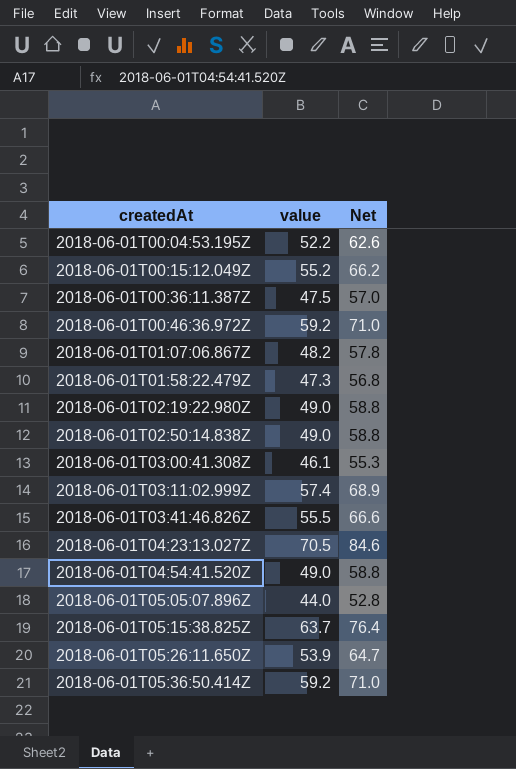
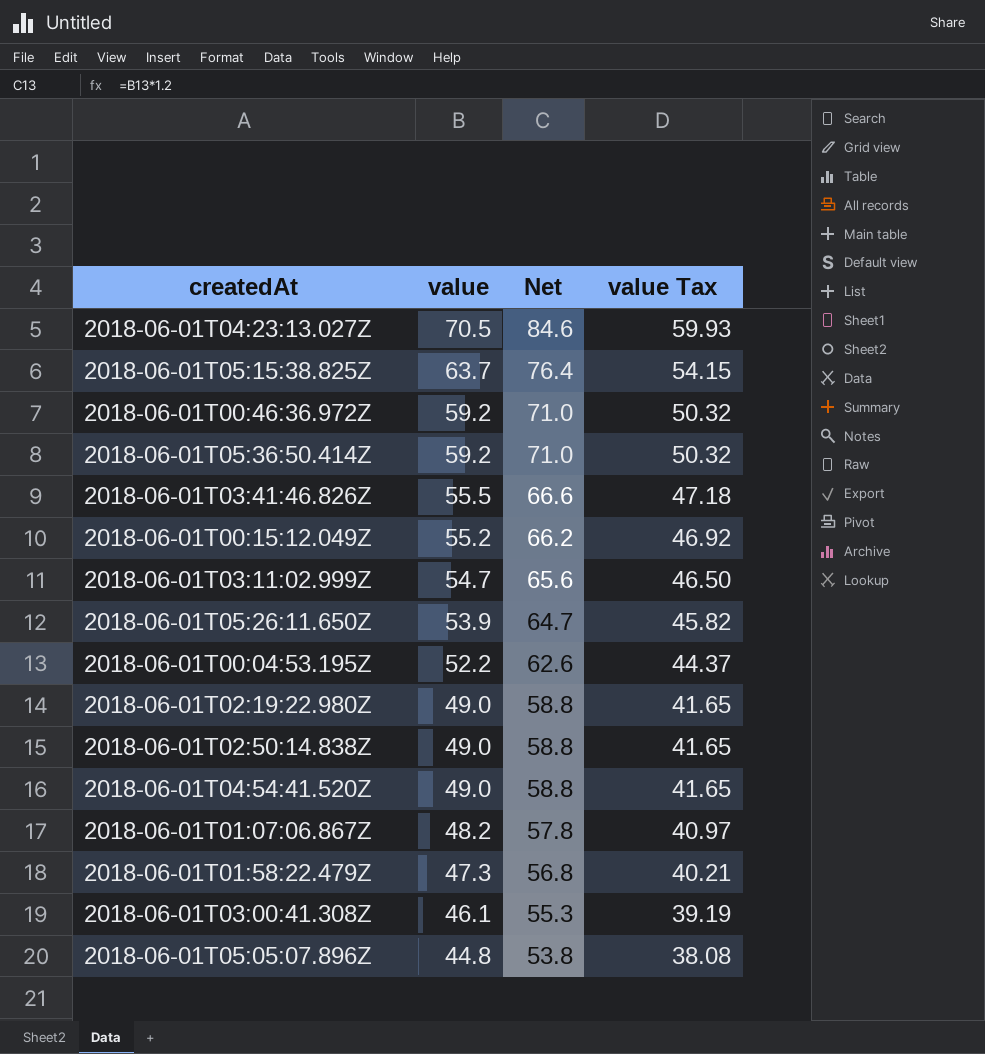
row order: createdAt ascending -> value descending
column value Tax | formula: none -> [value] * 0.85
row 2018-06-01T00:36:11.387Z: 47.5 | 57.0 -> none
2018-06-01T03:11:02.999Z | value: 57.4 -> 54.7
2018-06-01T03:11:02.999Z | Net: 68.9 -> 65.6
2018-06-01T05:05:07.896Z | value: 44.0 -> 44.8
2018-06-01T05:05:07.896Z | Net: 52.8 -> 53.8

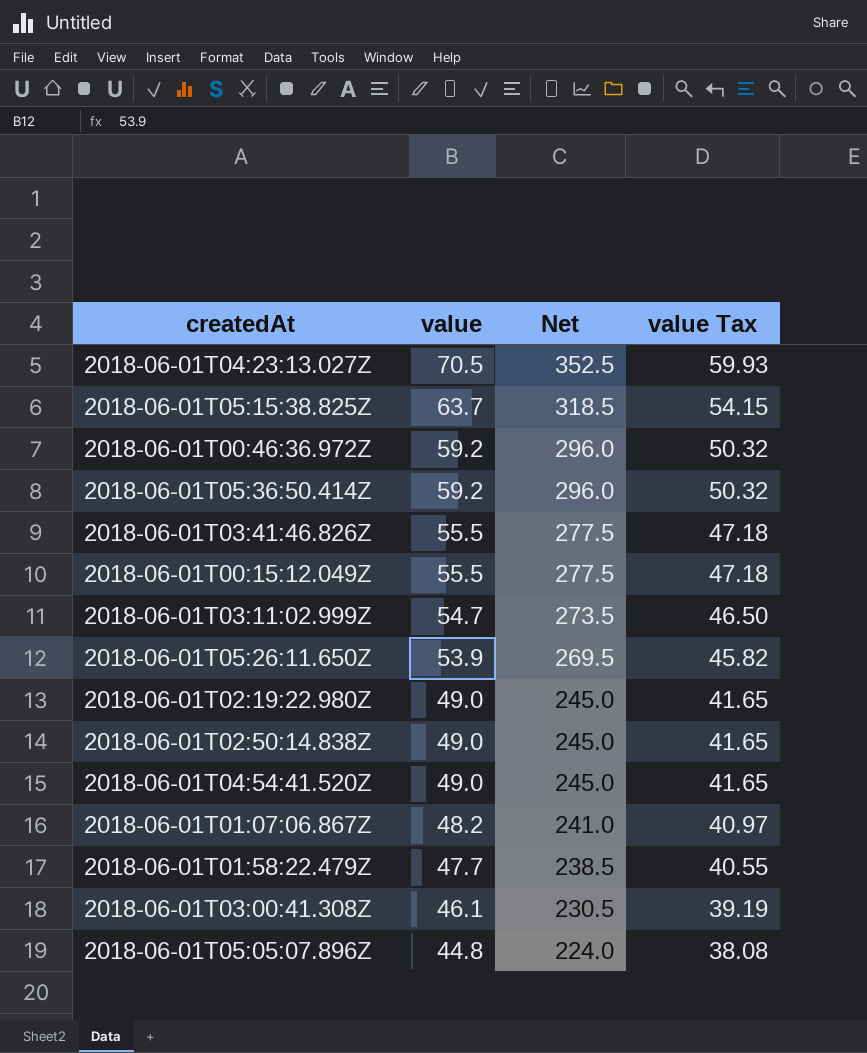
column Net | formula: [value] * 1.2 -> [value] * 5
row 2018-06-01T00:04:53.195Z: 52.2 | 62.6 | 44.37 -> none
2018-06-01T00:15:12.049Z | value: 55.2 -> 55.5
2018-06-01T00:15:12.049Z | value Tax: 46.92 -> 47.18
2018-06-01T01:58:22.479Z | value: 47.3 -> 47.7
2018-06-01T01:58:22.479Z | value Tax: 40.21 -> 40.55

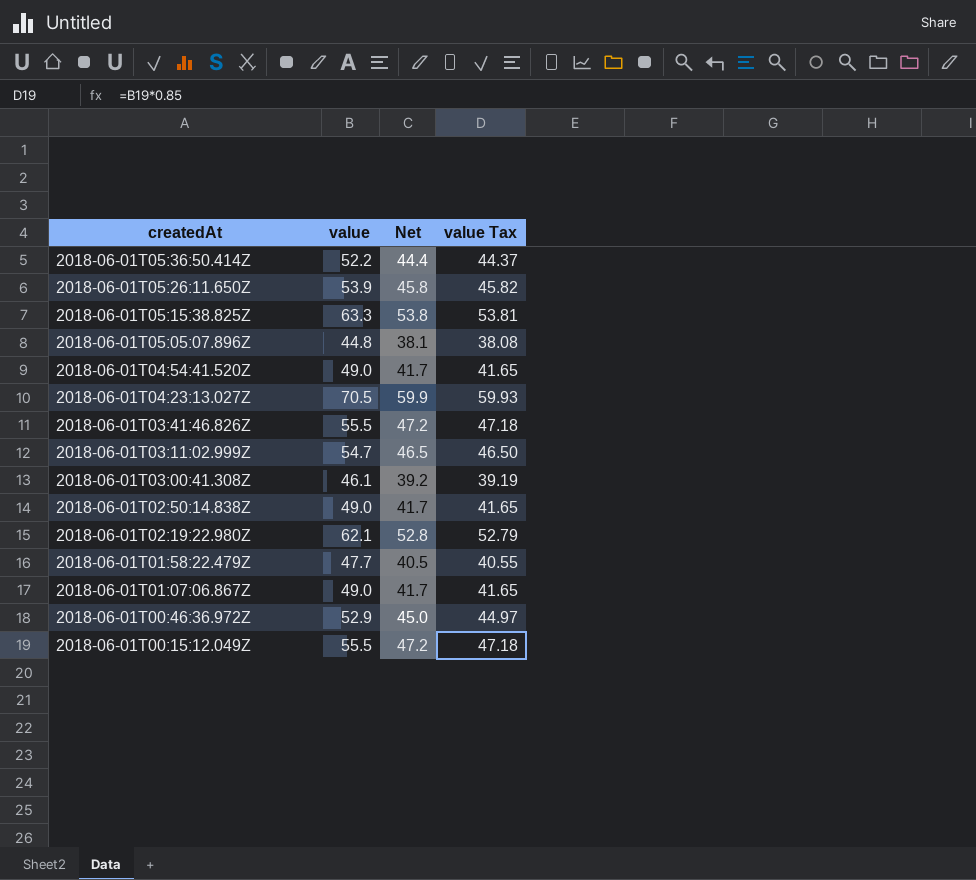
row order: value descending -> createdAt descending
column Net | formula: [value] * 5 -> [value] * 0.85
2018-06-01T05:36:50.414Z | value: 59.2 -> 52.2
2018-06-01T05:36:50.414Z | value Tax: 50.32 -> 44.37
2018-06-01T05:15:38.825Z | value: 63.7 -> 63.3
2018-06-01T05:15:38.825Z | value Tax: 54.15 -> 53.81
2018-06-01T02:19:22.980Z | value: 49.0 -> 62.1
2018-06-01T02:19:22.980Z | value Tax: 41.65 -> 52.79
2018-06-01T01:07:06.867Z | value: 48.2 -> 49.0
2018-06-01T01:07:06.867Z | value Tax: 40.97 -> 41.65
2018-06-01T00:46:36.972Z | value: 59.2 -> 52.9
2018-06-01T00:46:36.972Z | value Tax: 50.32 -> 44.97

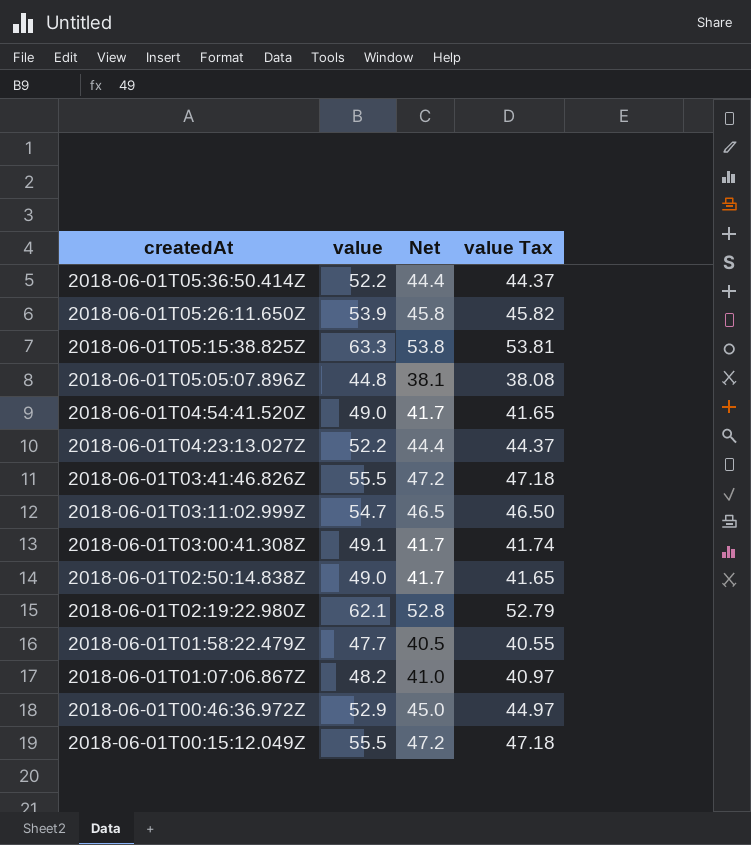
2018-06-01T04:23:13.027Z | value: 70.5 -> 52.2
2018-06-01T04:23:13.027Z | Net: 59.9 -> 44.4
2018-06-01T04:23:13.027Z | value Tax: 59.93 -> 44.37
2018-06-01T03:00:41.308Z | value: 46.1 -> 49.1
2018-06-01T03:00:41.308Z | Net: 39.2 -> 41.7
2018-06-01T03:00:41.308Z | value Tax: 39.19 -> 41.74
2018-06-01T01:07:06.867Z | value: 49.0 -> 48.2
2018-06-01T01:07:06.867Z | Net: 41.7 -> 41.0
2018-06-01T01:07:06.867Z | value Tax: 41.65 -> 40.97

